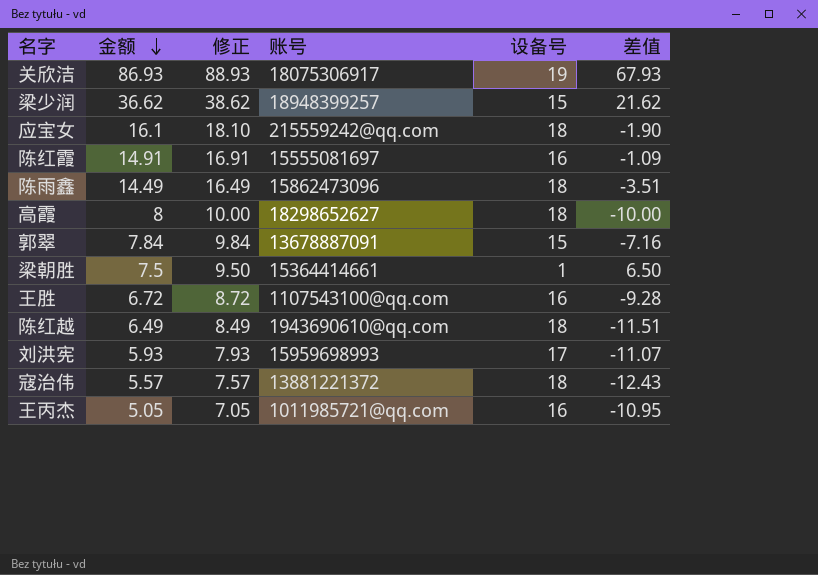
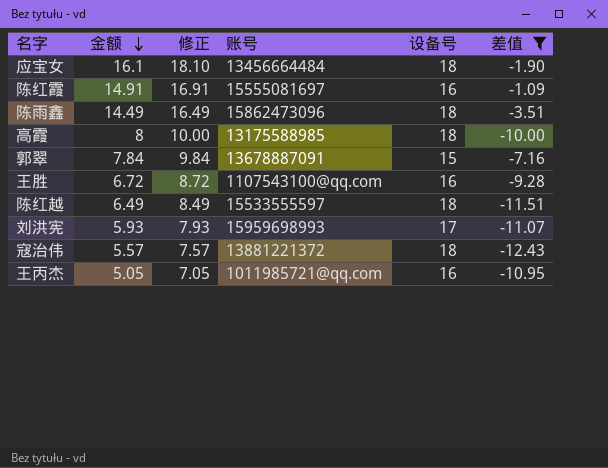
filter: none -> 差值 <= -1.09
应宝女 | 账号: 215559242@qq.com -> 13456664484
高霞 | 账号: 18298652627 -> 13175588985
陈红越 | 账号: 1943690610@qq.com -> 15533555597

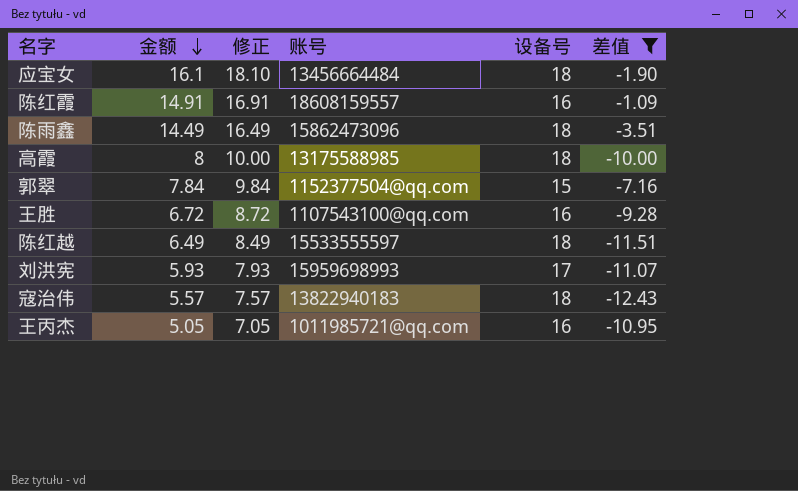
陈红霞 | 账号: 15555081697 -> 18608159557
郭翠 | 账号: 13678887091 -> 1152377504@qq.com
寇治伟 | 账号: 13881221372 -> 13822940183

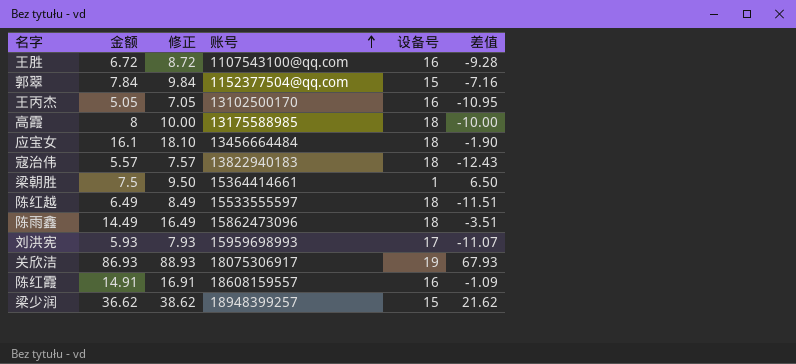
filter: 差值 <= -1.09 -> none
row order: 金额 descending -> 账号 ascending
王丙杰 | 账号: 1011985721@qq.com -> 13102500170

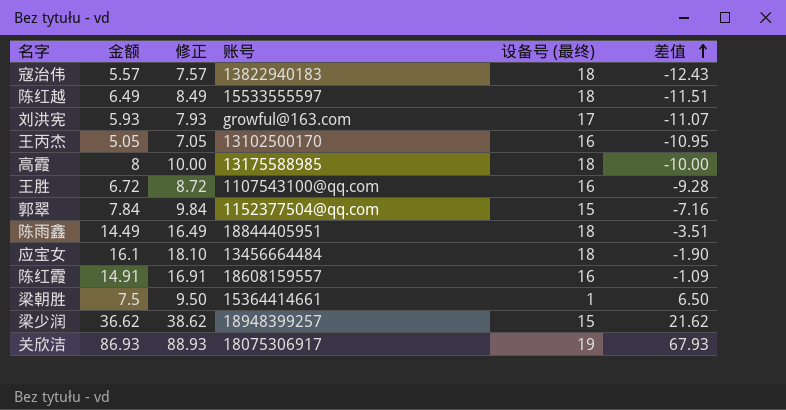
row order: 账号 ascending -> 差值 ascending
column name: 设备号 -> 设备号 (最终)
刘洪宪 | 账号: 15959698993 -> growful@163.com
陈雨鑫 | 账号: 15862473096 -> 18844405951

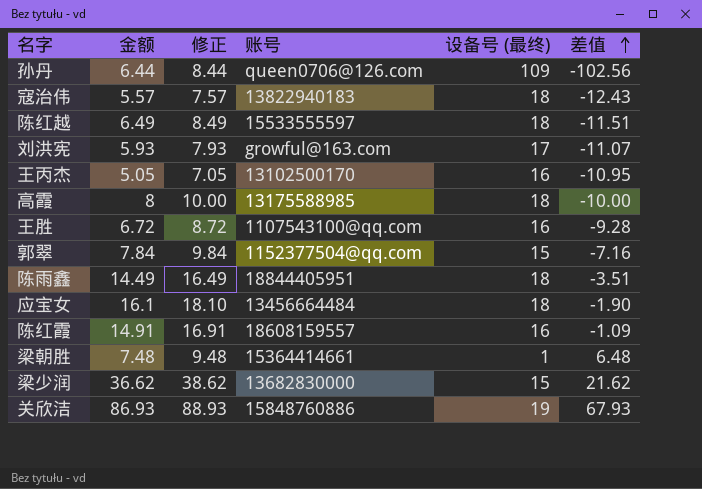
row 孙丹: none -> 6.44 | 8.44 | queen0706@126.com | 109 | -102.56
梁朝胜 | 金额: 7.5 -> 7.48
梁朝胜 | 修正: 9.50 -> 9.48
梁朝胜 | 差值: 6.50 -> 6.48
梁少润 | 账号: 18948399257 -> 13682830000
关欣洁 | 账号: 18075306917 -> 15848760886

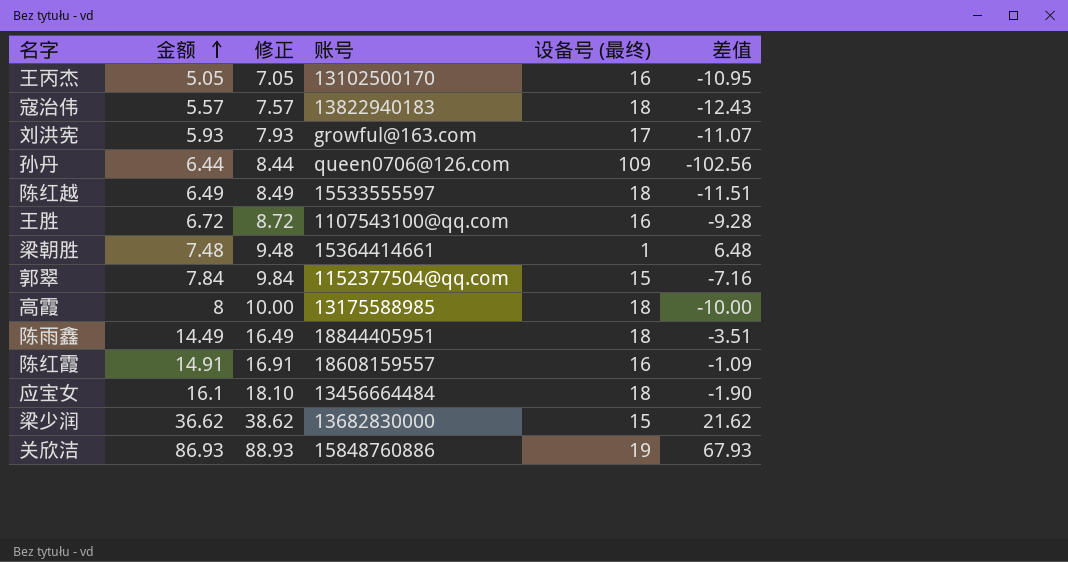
row order: 差值 ascending -> 金额 ascending

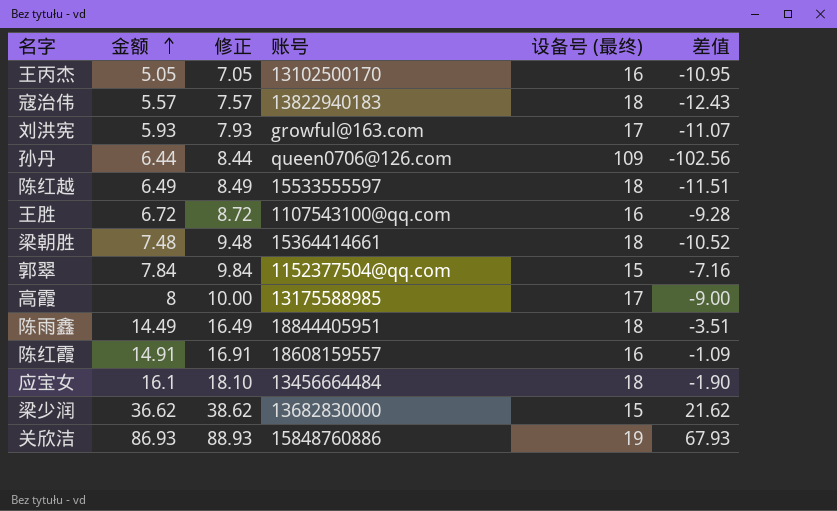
梁朝胜 | 设备号 (最终): 1 -> 18
梁朝胜 | 差值: 6.48 -> -10.52
高霞 | 设备号 (最终): 18 -> 17
高霞 | 差值: -10.00 -> -9.00

